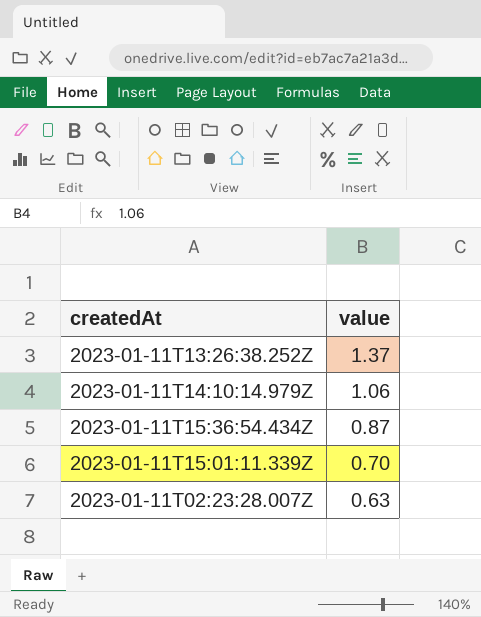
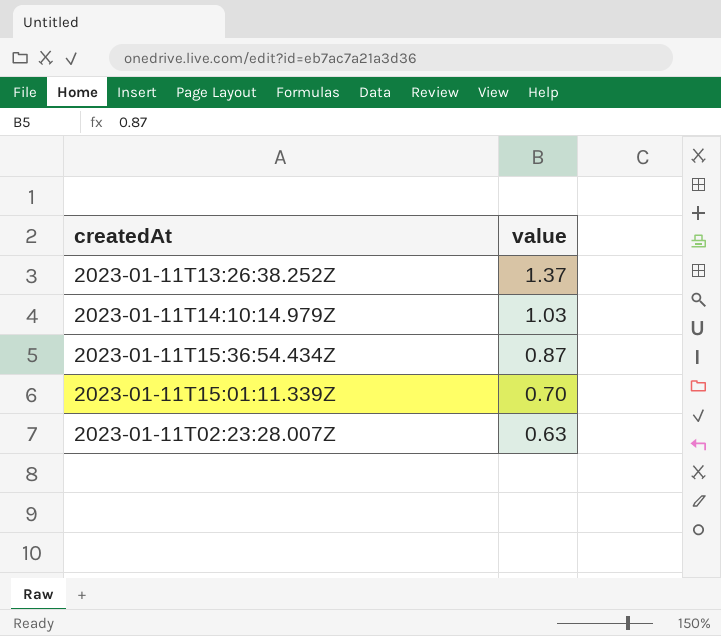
2023-01-11T14:10:14.979Z | value: 1.06 -> 1.03

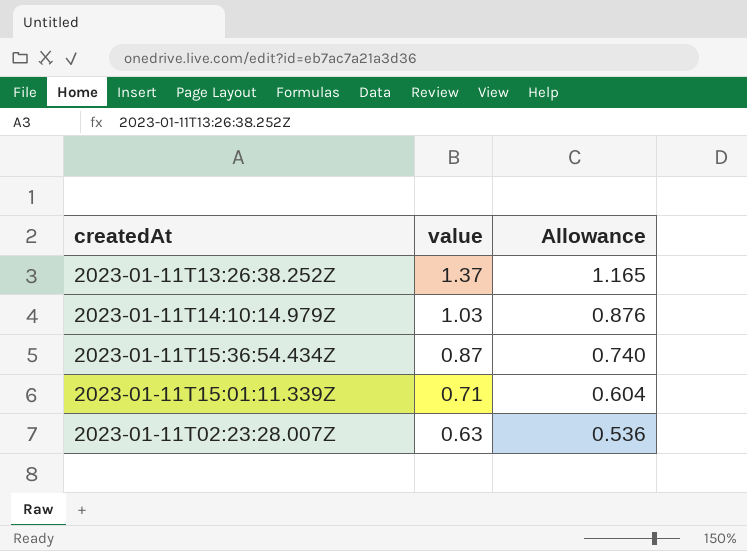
column Allowance | formula: none -> [value] * 0.85
2023-01-11T15:01:11.339Z | value: 0.70 -> 0.71

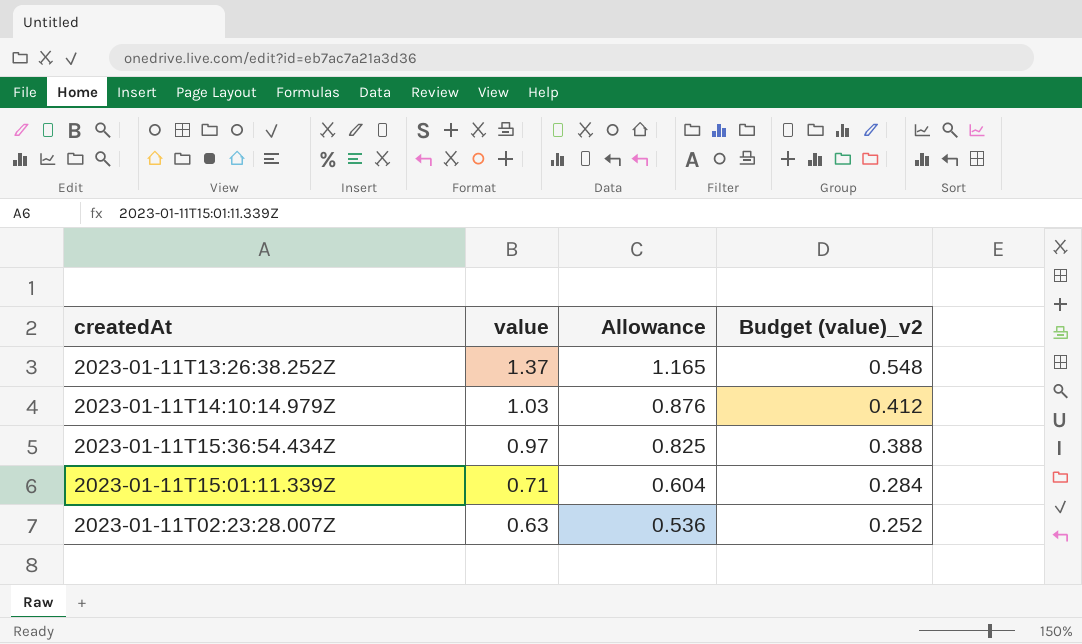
column Budget (value)_v2 | formula: none -> [value] * 0.4
2023-01-11T15:36:54.434Z | value: 0.87 -> 0.97
2023-01-11T15:36:54.434Z | Allowance: 0.740 -> 0.825

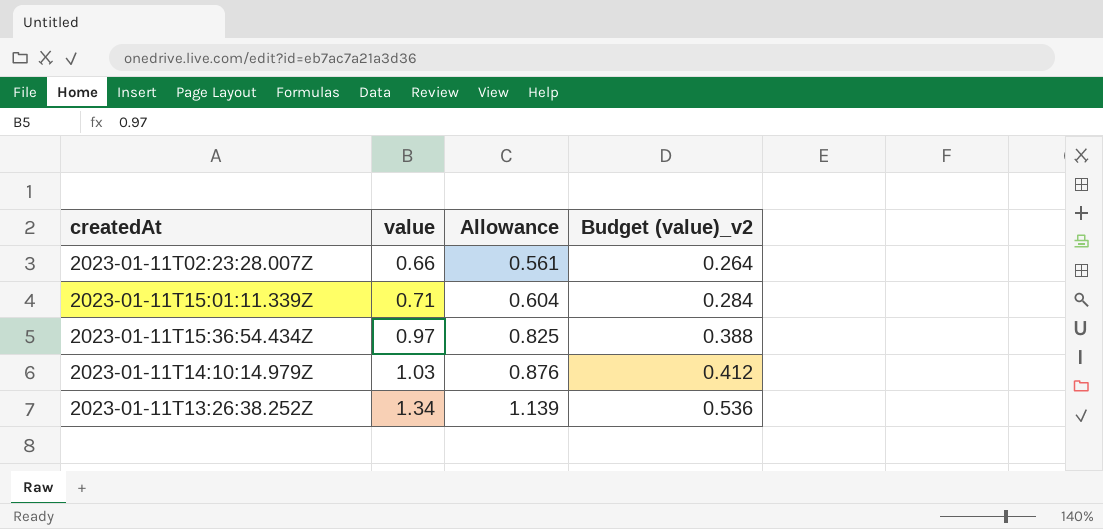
row order: value descending -> value ascending
2023-01-11T02:23:28.007Z | value: 0.63 -> 0.66
2023-01-11T02:23:28.007Z | Allowance: 0.536 -> 0.561
2023-01-11T02:23:28.007Z | Budget (value)_v2: 0.252 -> 0.264
2023-01-11T13:26:38.252Z | value: 1.37 -> 1.34
2023-01-11T13:26:38.252Z | Allowance: 1.165 -> 1.139
2023-01-11T13:26:38.252Z | Budget (value)_v2: 0.548 -> 0.536

